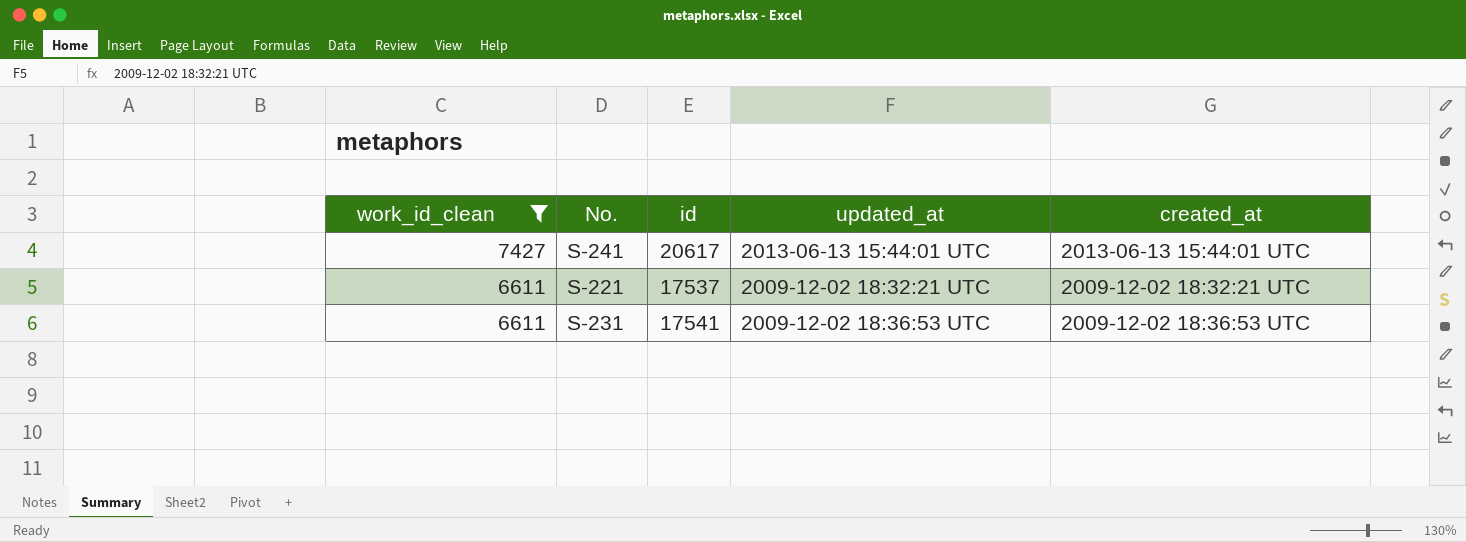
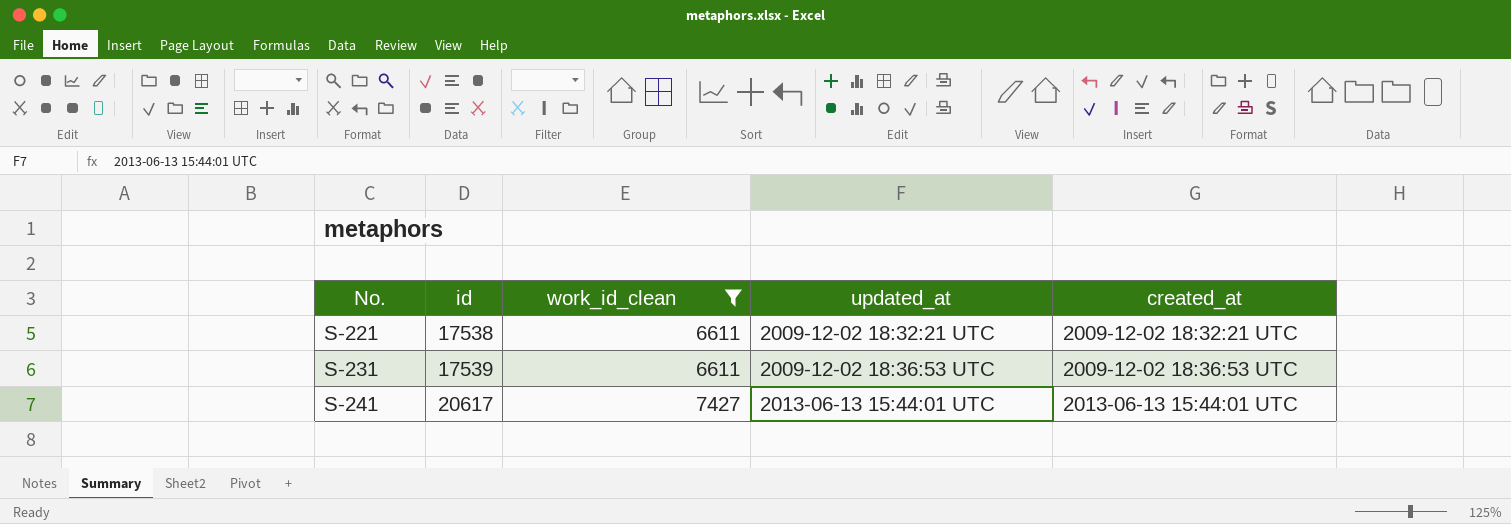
row order: work_id_clean descending -> No. ascending
column work_id_clean | position: 1 -> 3
S-221 | id: 17537 -> 17538
S-231 | id: 17541 -> 17539

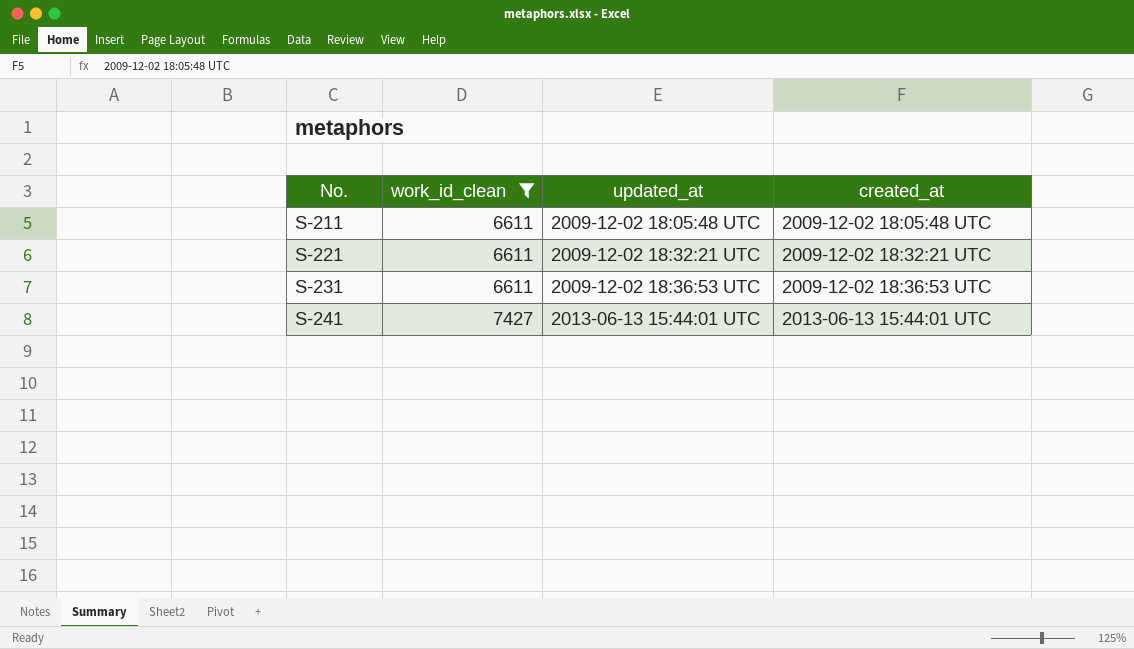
column id | position: 2 -> none
row S-211: none -> 6611 | 2009-12-02 18:05:48 UTC | 2009-12-02 18:05:48 UTC

